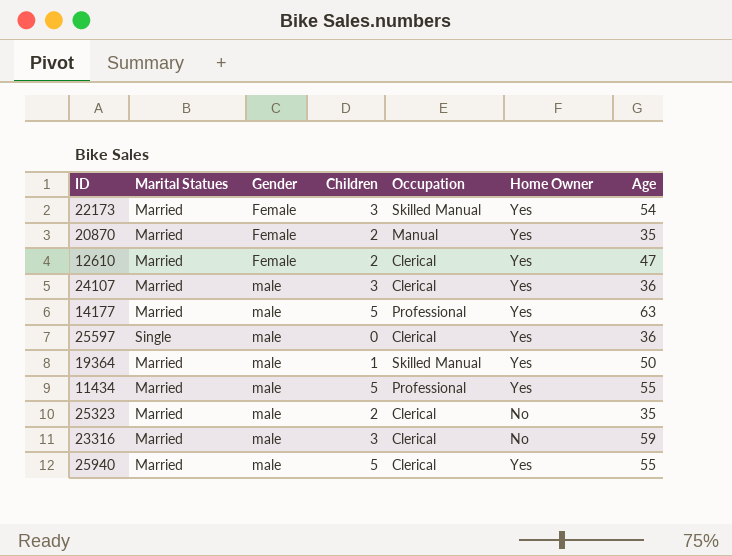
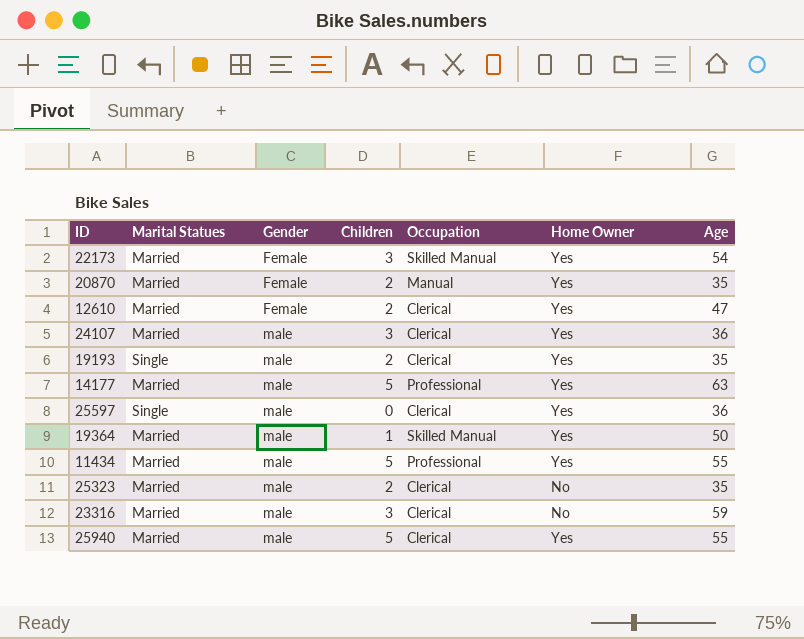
row 19193: none -> Single | male | 2 | Clerical | Yes | 35

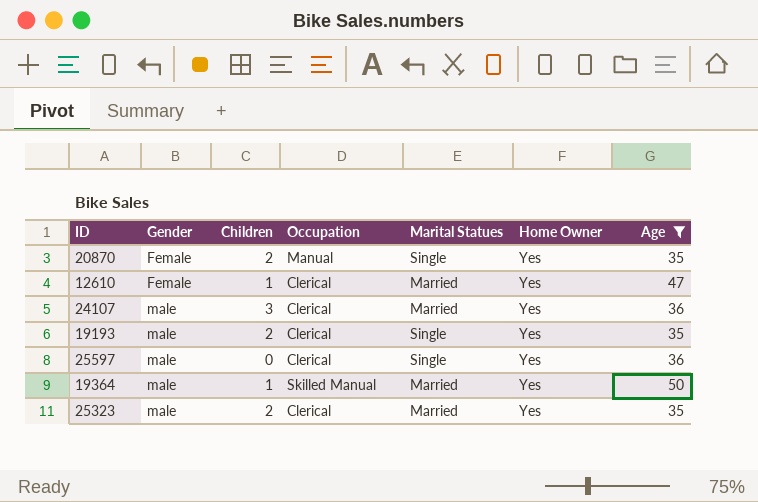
filter: none -> Age <= 50
column Marital Statues | position: 2 -> 5
20870 | Marital Statues: Married -> Single
12610 | Children: 2 -> 1
25323 | Home Owner: No -> Yes

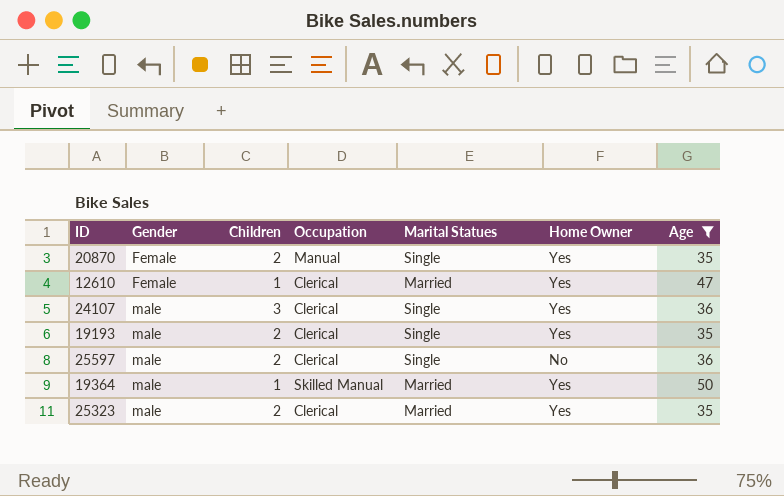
24107 | Marital Statues: Married -> Single
25597 | Children: 0 -> 2
25597 | Home Owner: Yes -> No

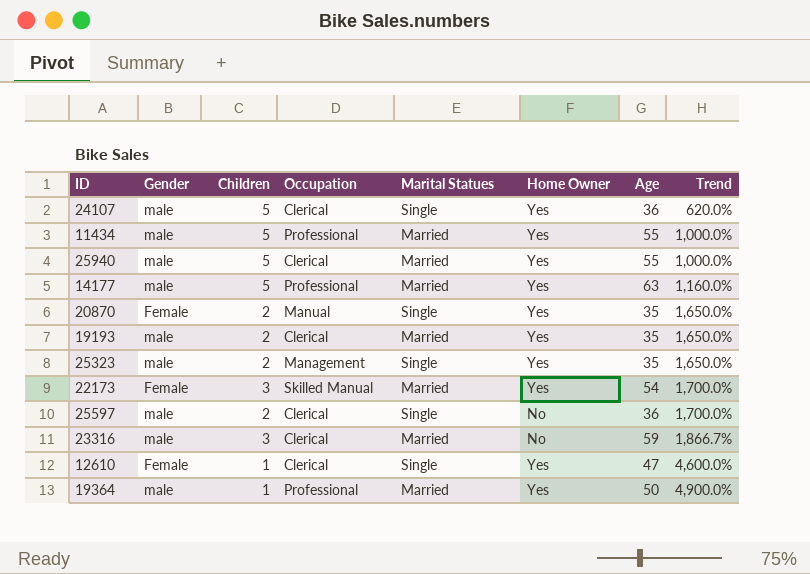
filter: Age <= 50 -> none
row order: Gender ascending -> Trend ascending
column Trend | formula: none -> ([Age] - [Children]) / [Children]
24107 | Children: 3 -> 5
19193 | Marital Statues: Single -> Married
25323 | Occupation: Clerical -> Management
25323 | Marital Statues: Married -> Single
12610 | Marital Statues: Married -> Single
19364 | Occupation: Skilled Manual -> Professional

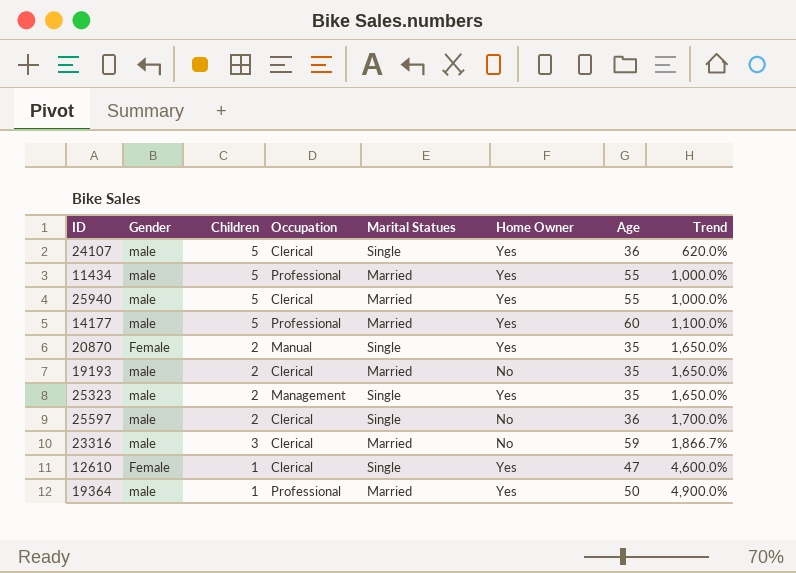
row 22173: Female | 3 | Skilled Manual | Married | Yes | 54 | 1,700.0% -> none
14177 | Age: 63 -> 60
14177 | Trend: 1,160.0% -> 1,100.0%
19193 | Home Owner: Yes -> No

